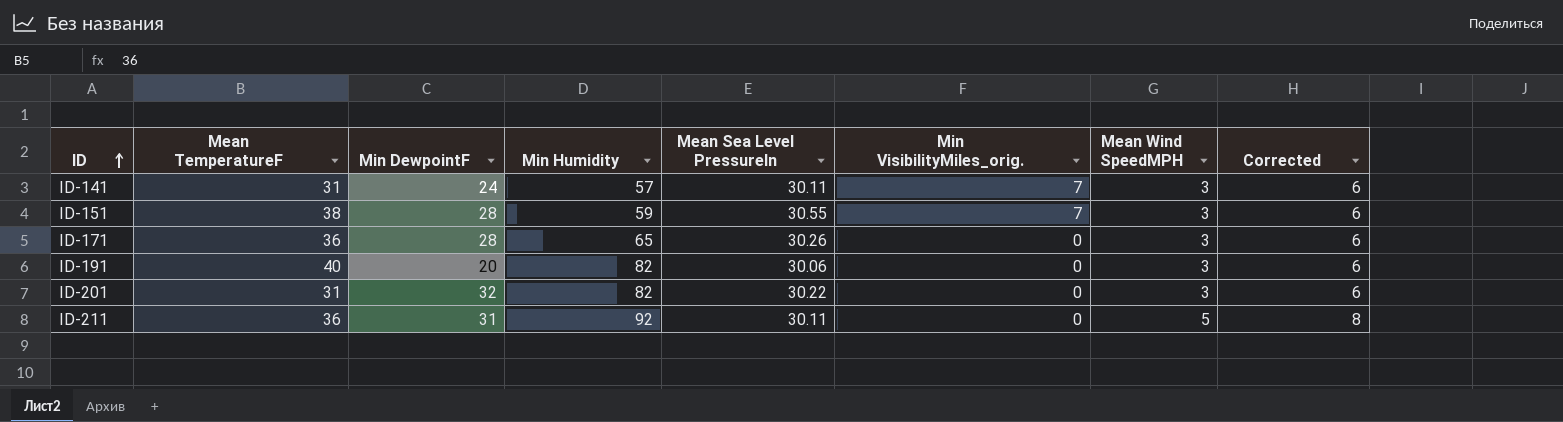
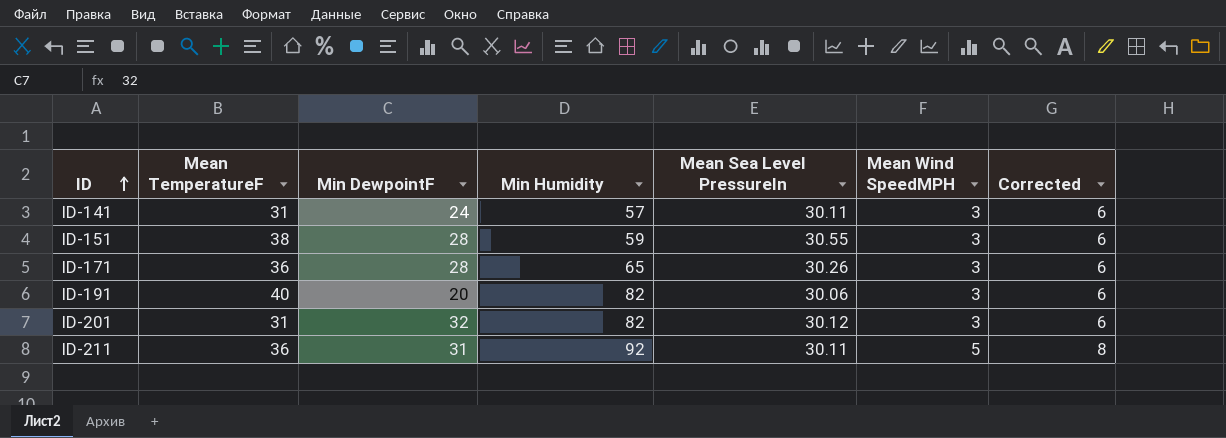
column Min VisibilityMiles_orig. | position: 6 -> none
ID-201 | Mean Sea Level PressureIn: 30.22 -> 30.12

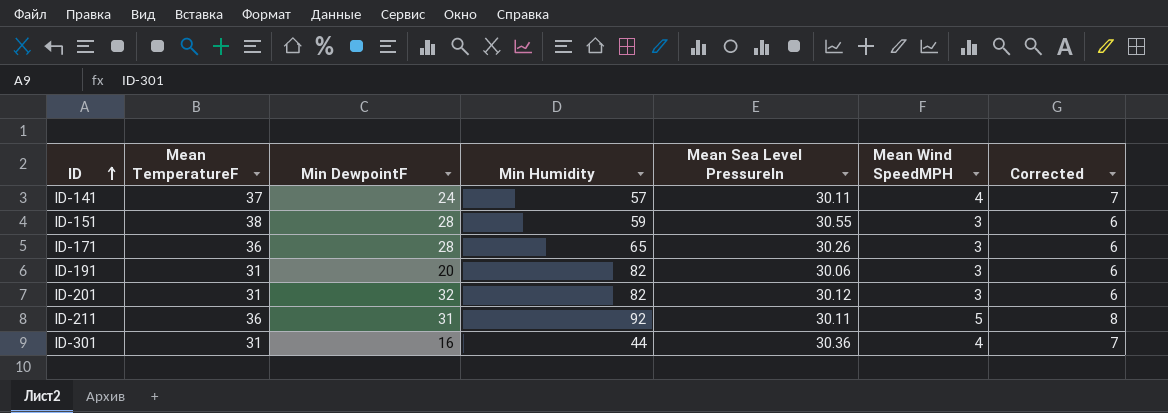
ID-141 | Mean TemperatureF: 31 -> 37
ID-141 | Mean Wind SpeedMPH: 3 -> 4
ID-141 | Corrected: 6 -> 7
ID-191 | Mean TemperatureF: 40 -> 31
row ID-301: none -> 31 | 16 | 44 | 30.36 | 4 | 7

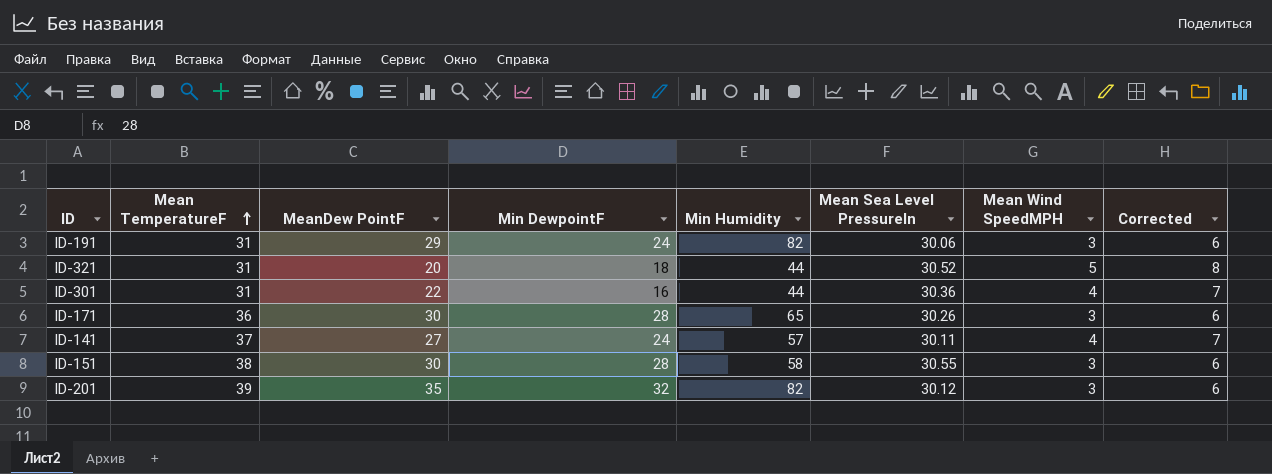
row order: ID ascending -> Mean TemperatureF ascending
column MeanDew PointF | position: none -> 3
row ID-211: 36 | 31 | 92 | 30.11 | 5 | 8 -> none
ID-191 | Min DewpointF: 20 -> 24
row ID-321: none -> 31 | 20 | 18 | 44 | 30.52 | 5 | 8
ID-151 | Min Humidity: 59 -> 58
ID-201 | Mean TemperatureF: 31 -> 39

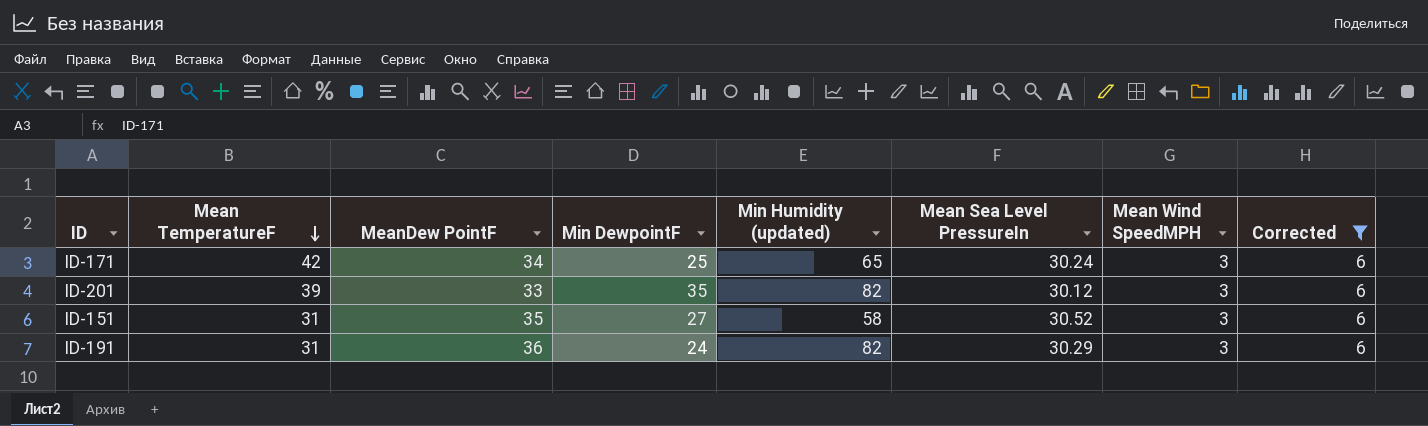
filter: none -> Corrected = 6
row order: Mean TemperatureF ascending -> Mean TemperatureF descending
column name: Min Humidity -> Min Humidity (updated)
ID-171 | Mean TemperatureF: 36 -> 42
ID-171 | MeanDew PointF: 30 -> 34
ID-171 | Min DewpointF: 28 -> 25
ID-171 | Mean Sea Level PressureIn: 30.26 -> 30.24
ID-201 | MeanDew PointF: 35 -> 33
ID-201 | Min DewpointF: 32 -> 35
ID-151 | Mean TemperatureF: 38 -> 31
ID-151 | MeanDew PointF: 30 -> 35
ID-151 | Min DewpointF: 28 -> 27
ID-151 | Mean Sea Level PressureIn: 30.55 -> 30.52
ID-191 | MeanDew PointF: 29 -> 36
ID-191 | Mean Sea Level PressureIn: 30.06 -> 30.29

